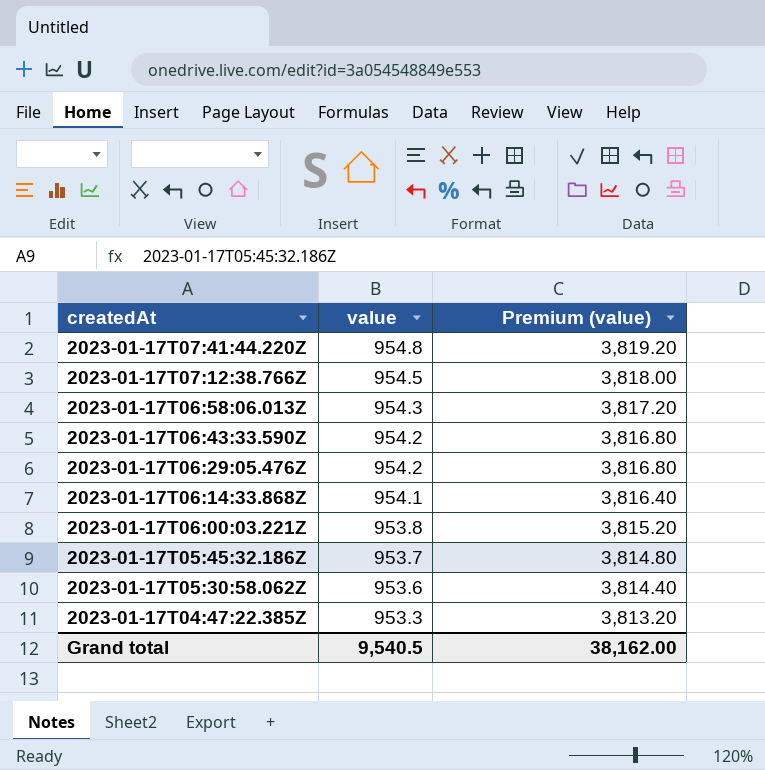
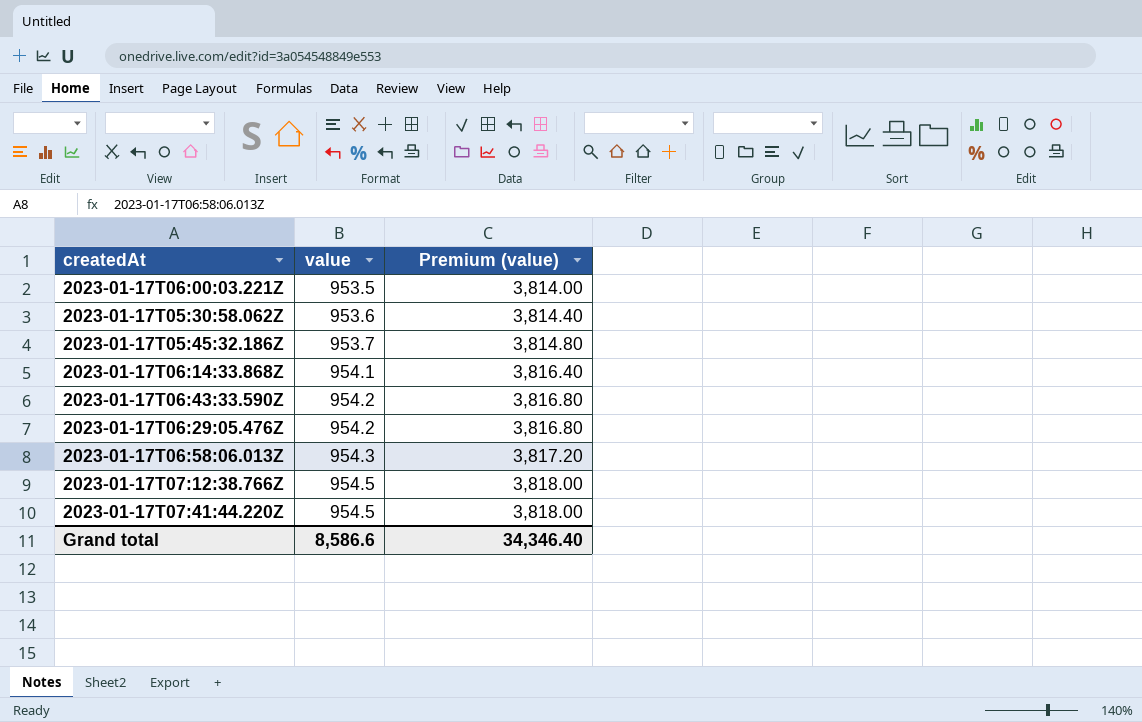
row order: createdAt descending -> value ascending
row 2023-01-17T04:47:22.385Z: 953.3 | 3,813.20 -> none
2023-01-17T06:00:03.221Z | value: 953.8 -> 953.5
2023-01-17T06:00:03.221Z | Premium (value): 3,815.20 -> 3,814.00
2023-01-17T07:41:44.220Z | value: 954.8 -> 954.5
2023-01-17T07:41:44.220Z | Premium (value): 3,819.20 -> 3,818.00
Grand total | value: 9,540.5 -> 8,586.6
Grand total | Premium (value): 38,162.00 -> 34,346.40

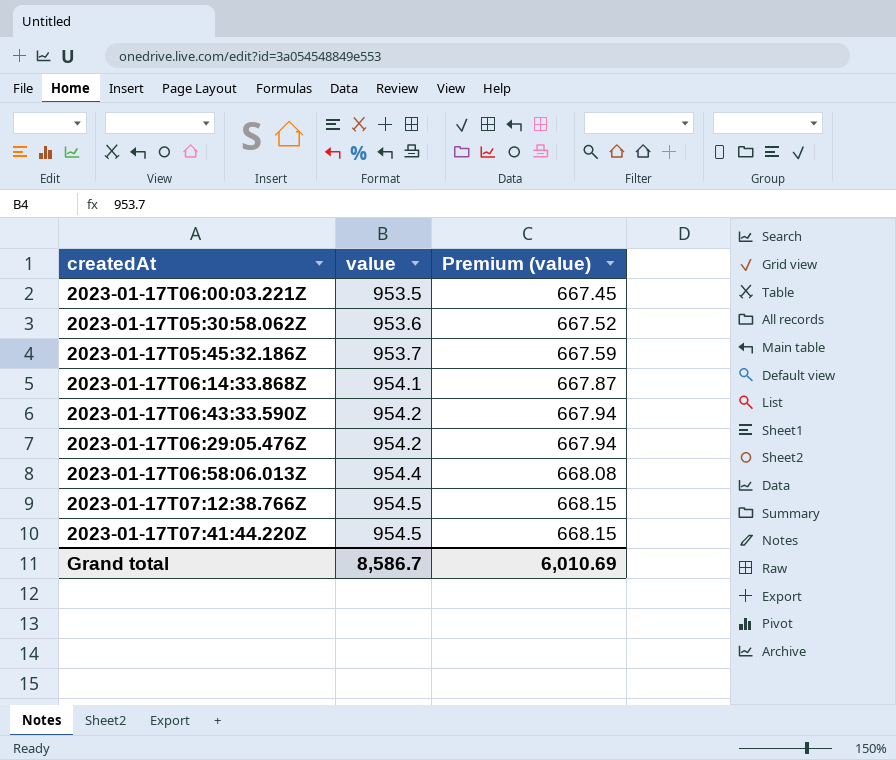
column Premium (value) | formula: [value] * 4 -> [value] * 0.7
2023-01-17T06:58:06.013Z | value: 954.3 -> 954.4
Grand total | value: 8,586.6 -> 8,586.7
Grand total | Premium (value): 34,346.40 -> 6,010.69

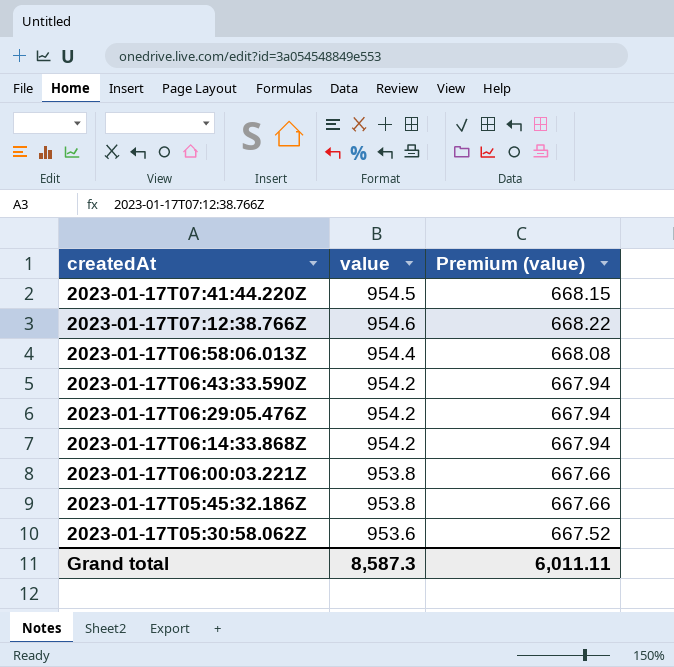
row order: value ascending -> createdAt descending
2023-01-17T07:12:38.766Z | value: 954.5 -> 954.6
2023-01-17T07:12:38.766Z | Premium (value): 668.15 -> 668.22
2023-01-17T06:14:33.868Z | value: 954.1 -> 954.2
2023-01-17T06:14:33.868Z | Premium (value): 667.87 -> 667.94
2023-01-17T06:00:03.221Z | value: 953.5 -> 953.8
2023-01-17T06:00:03.221Z | Premium (value): 667.45 -> 667.66
2023-01-17T05:45:32.186Z | value: 953.7 -> 953.8
2023-01-17T05:45:32.186Z | Premium (value): 667.59 -> 667.66
Grand total | value: 8,586.7 -> 8,587.3
Grand total | Premium (value): 6,010.69 -> 6,011.11

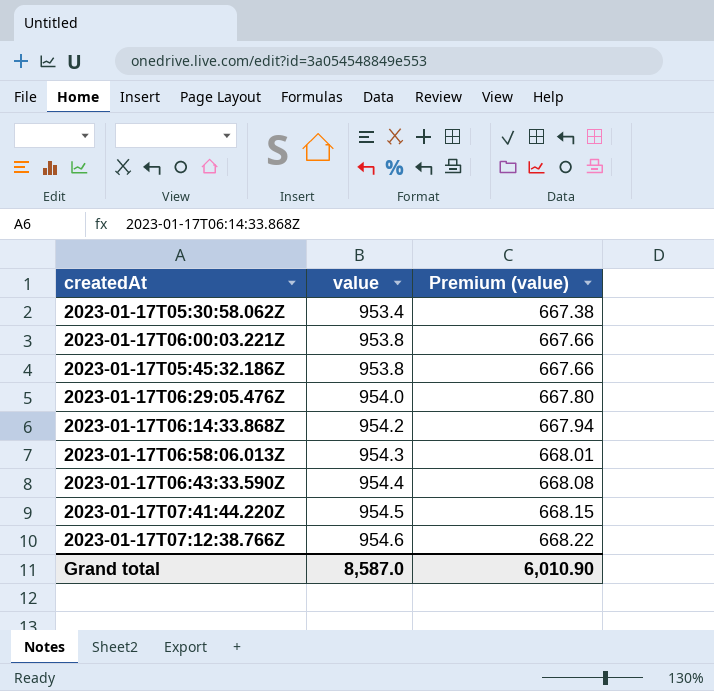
row order: createdAt descending -> value ascending
2023-01-17T05:30:58.062Z | value: 953.6 -> 953.4
2023-01-17T05:30:58.062Z | Premium (value): 667.52 -> 667.38
2023-01-17T06:29:05.476Z | value: 954.2 -> 954.0
2023-01-17T06:29:05.476Z | Premium (value): 667.94 -> 667.80
2023-01-17T06:58:06.013Z | value: 954.4 -> 954.3
2023-01-17T06:58:06.013Z | Premium (value): 668.08 -> 668.01
2023-01-17T06:43:33.590Z | value: 954.2 -> 954.4
2023-01-17T06:43:33.590Z | Premium (value): 667.94 -> 668.08
Grand total | value: 8,587.3 -> 8,587.0
Grand total | Premium (value): 6,011.11 -> 6,010.90

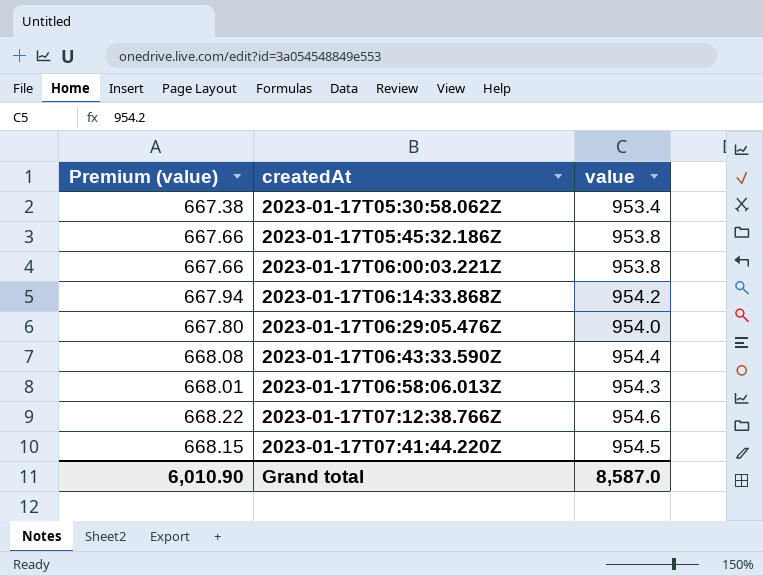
row order: value ascending -> createdAt ascending
column Premium (value) | position: 3 -> 1

